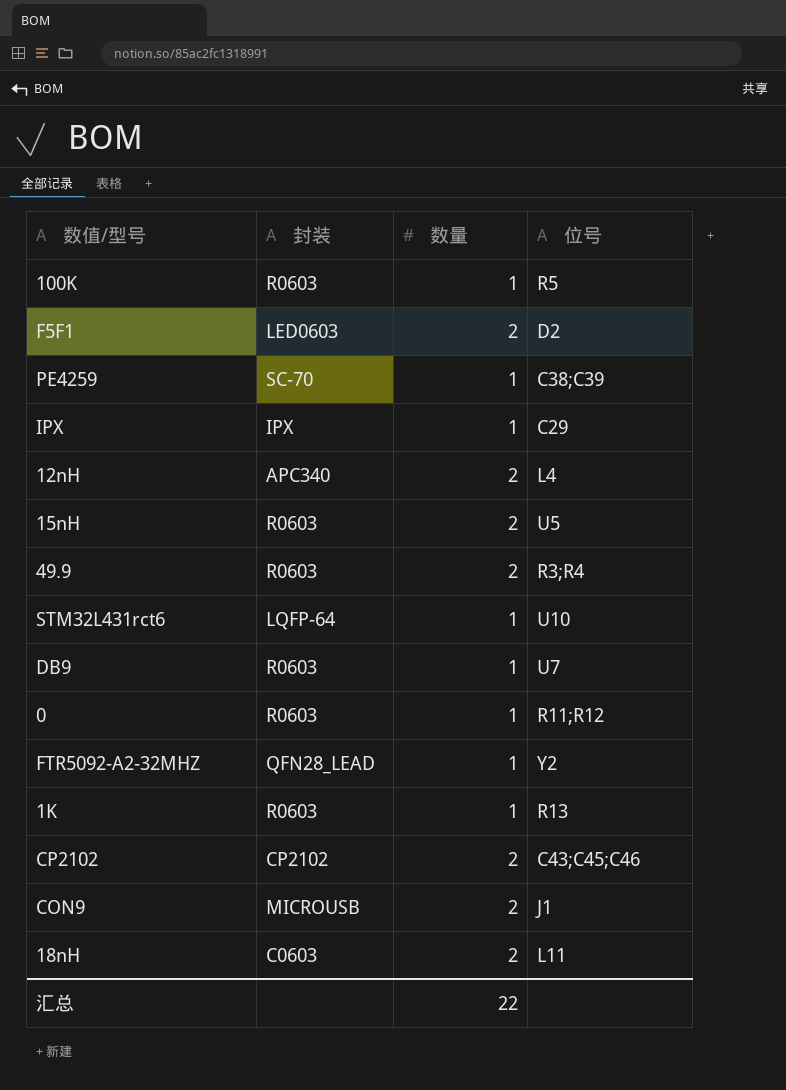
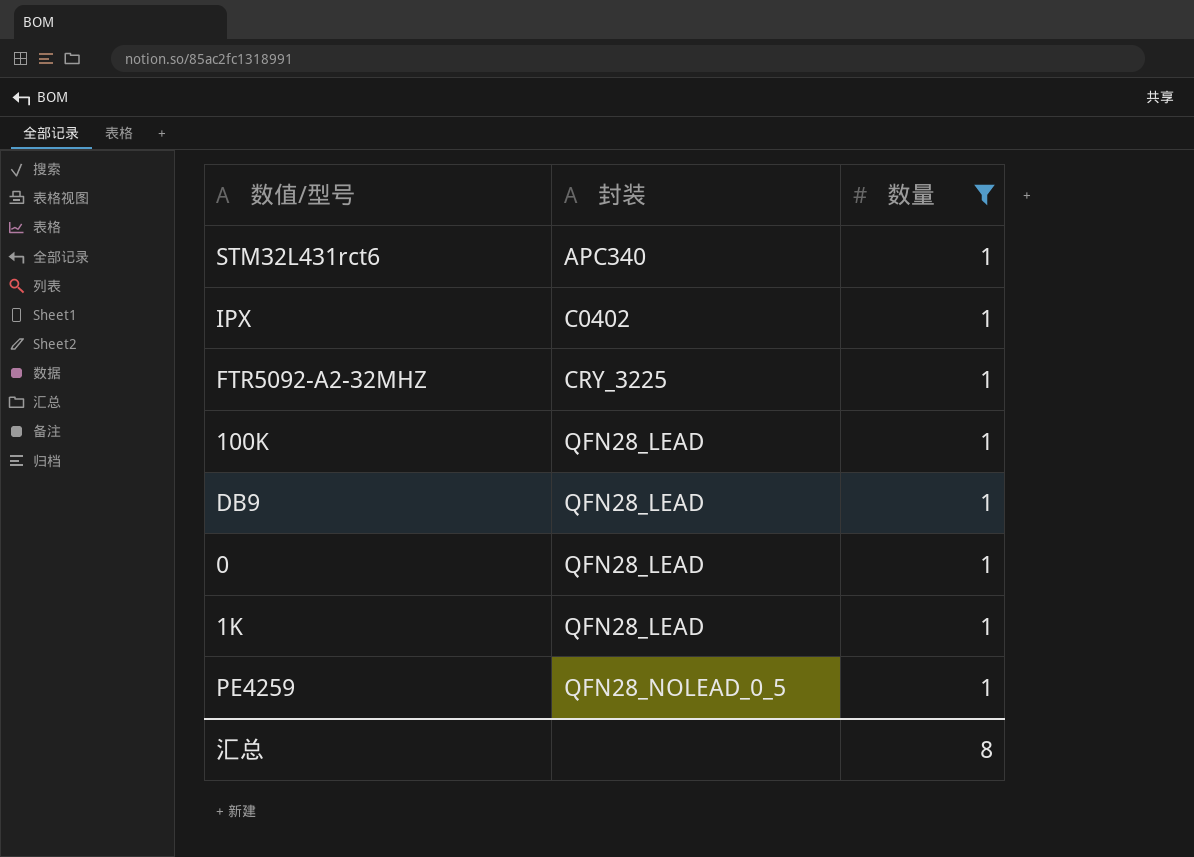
filter: none -> 数量 = 1
row order: none -> 封装 ascending
column 位号 | position: 4 -> none
STM32L431rct6 | 封装: LQFP-64 -> APC340
IPX | 封装: IPX -> C0402
FTR5092-A2-32MHZ | 封装: QFN28_LEAD -> CRY_3225
100K | 封装: R0603 -> QFN28_LEAD
DB9 | 封装: R0603 -> QFN28_LEAD
0 | 封装: R0603 -> QFN28_LEAD
1K | 封装: R0603 -> QFN28_LEAD
PE4259 | 封装: SC-70 -> QFN28_NOLEAD_0_5
汇总 | 数量: 22 -> 8

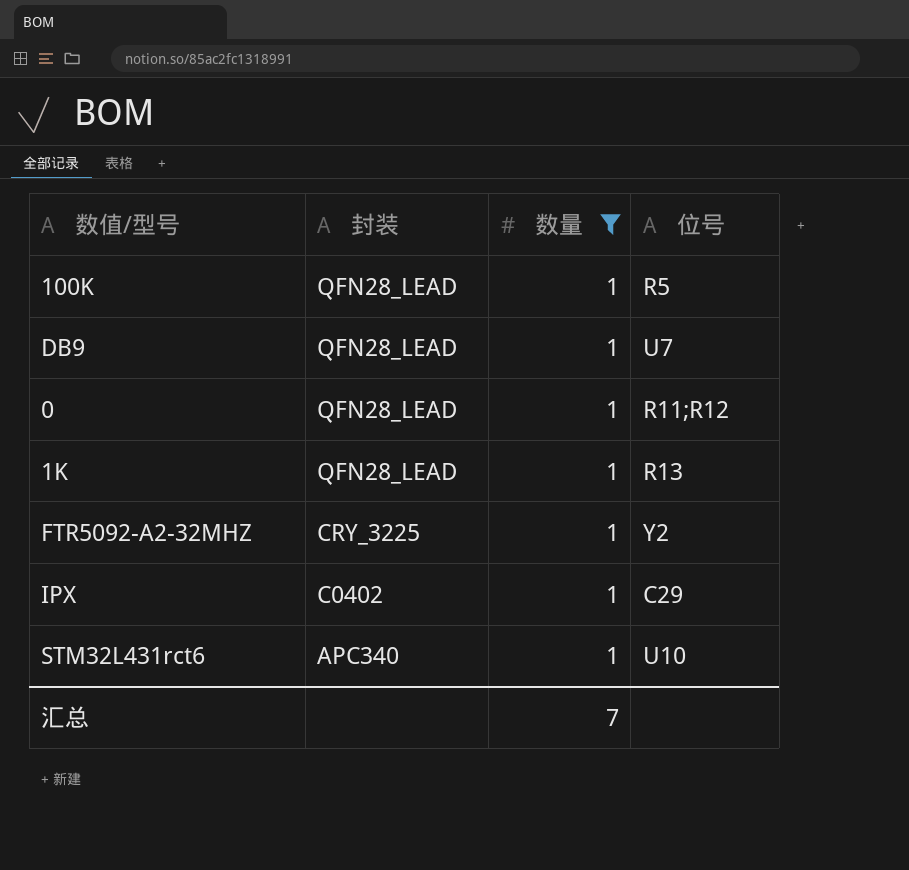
row order: 封装 ascending -> 封装 descending
column 位号 | position: none -> 4
row PE4259: QFN28_NOLEAD_0_5 | 1 -> none
汇总 | 数量: 8 -> 7

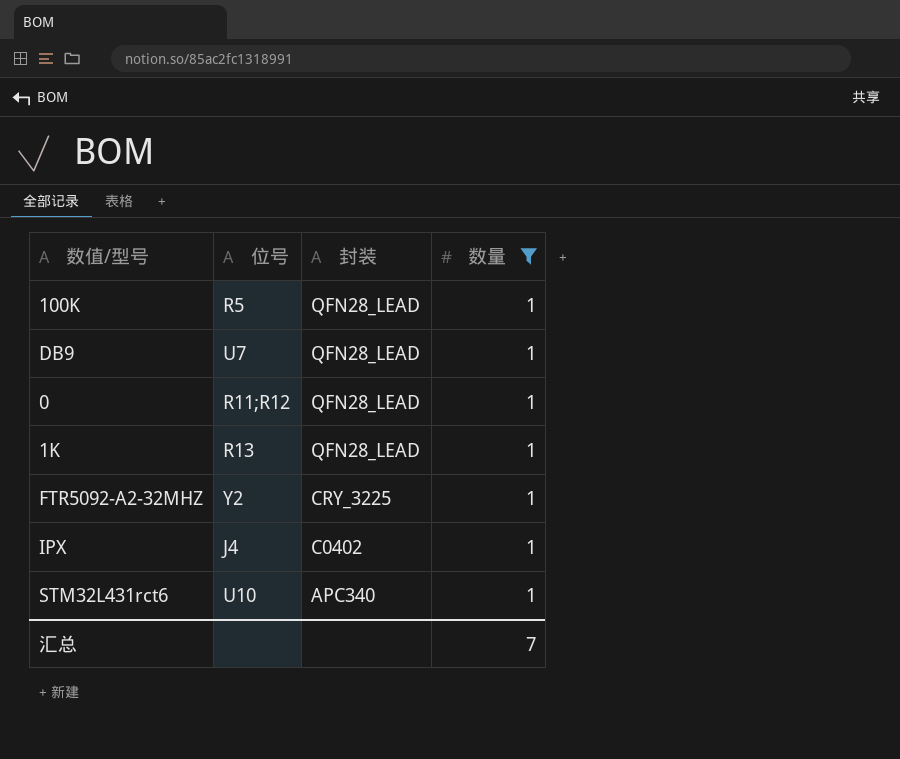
column 位号 | position: 4 -> 2
IPX | 位号: C29 -> J4

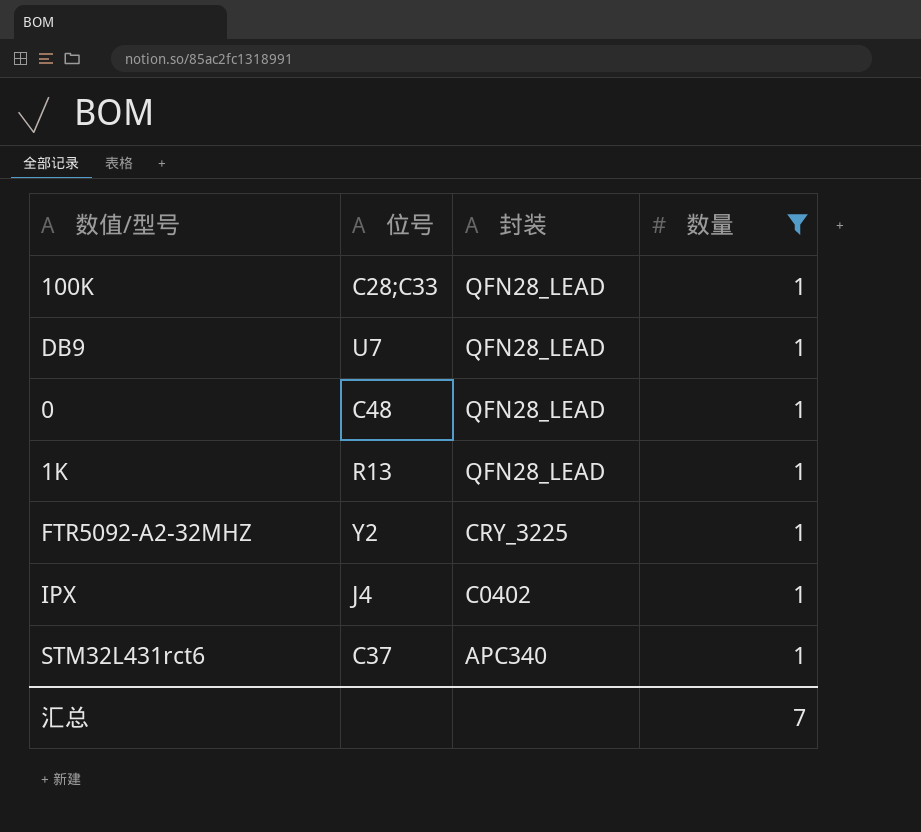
100K | 位号: R5 -> C28;C33
0 | 位号: R11;R12 -> C48
STM32L431rct6 | 位号: U10 -> C37

